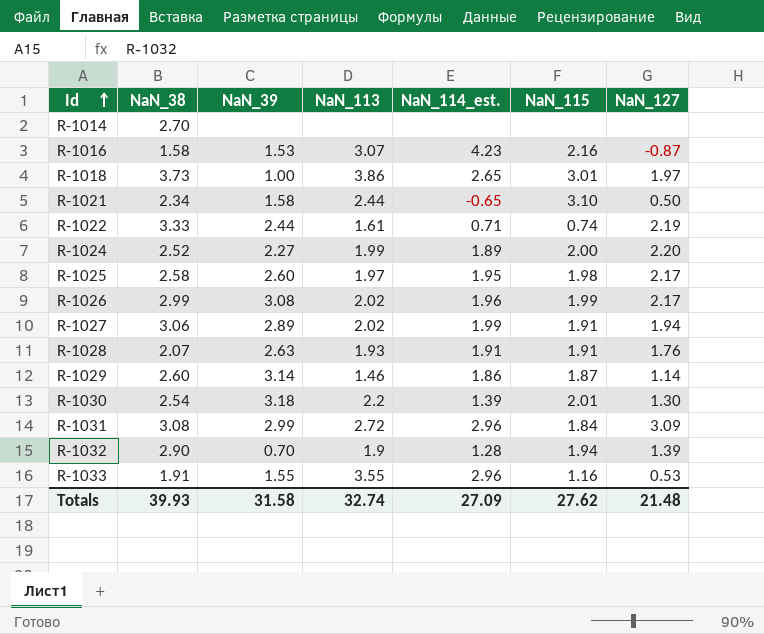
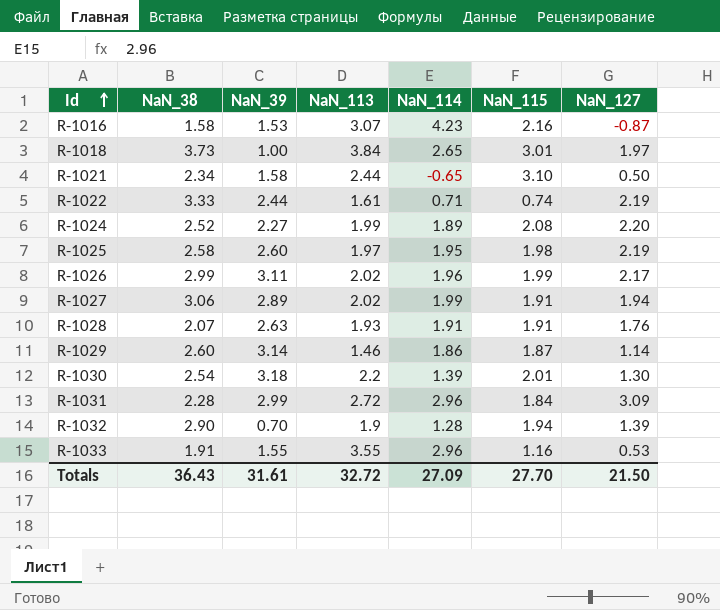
column name: NaN_114_est. -> NaN_114
row R-1014: 2.70 | none | none | none | none | none -> none
R-1018 | NaN_113: 3.86 -> 3.84
R-1024 | NaN_115: 2.00 -> 2.08
R-1025 | NaN_127: 2.17 -> 2.19
R-1026 | NaN_39: 3.08 -> 3.11
R-1031 | NaN_38: 3.08 -> 2.28
Totals | NaN_38: 39.93 -> 36.43
Totals | NaN_39: 31.58 -> 31.61
Totals | NaN_113: 32.74 -> 32.72
Totals | NaN_115: 27.62 -> 27.70
Totals | NaN_127: 21.48 -> 21.50

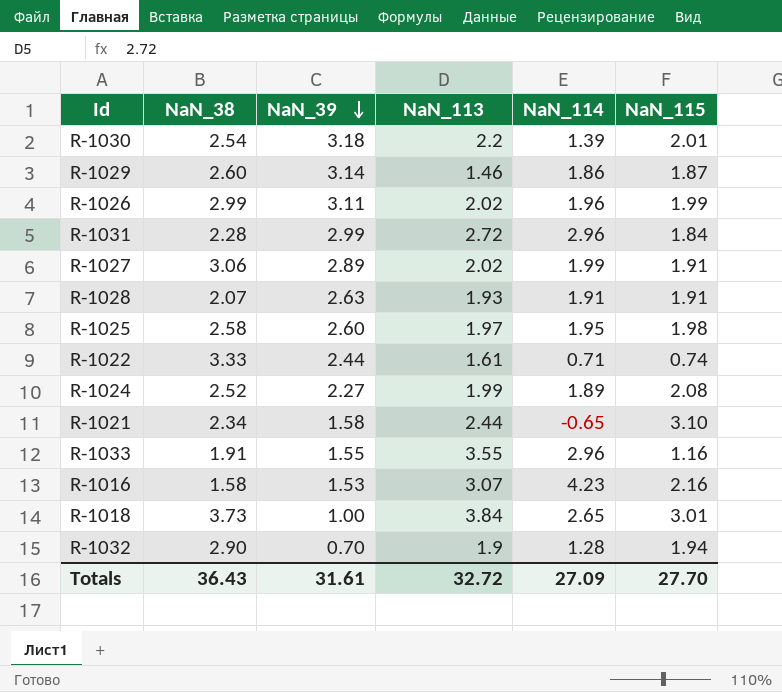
row order: Id ascending -> NaN_39 descending
column NaN_127 | position: 7 -> none

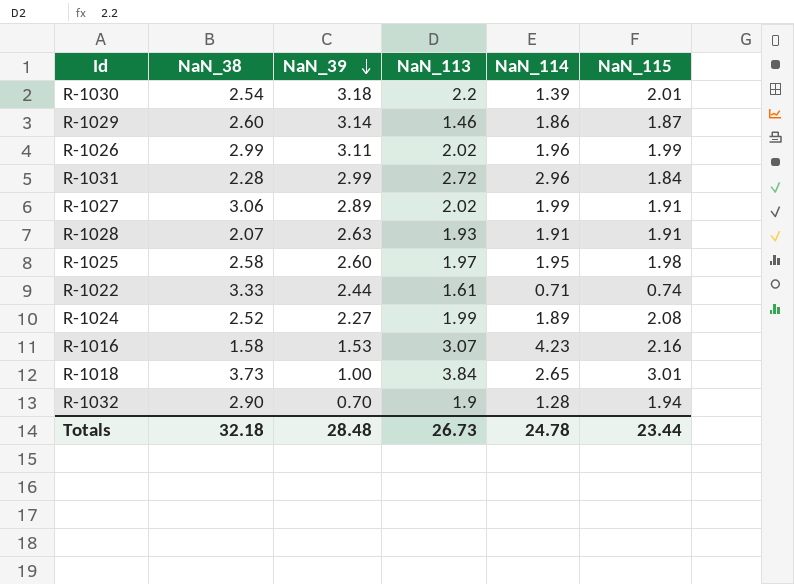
row R-1021: 2.34 | 1.58 | 2.44 | -0.65 | 3.10 -> none
row R-1033: 1.91 | 1.55 | 3.55 | 2.96 | 1.16 -> none
Totals | NaN_38: 36.43 -> 32.18
Totals | NaN_39: 31.61 -> 28.48
Totals | NaN_113: 32.72 -> 26.73
Totals | NaN_114: 27.09 -> 24.78
Totals | NaN_115: 27.70 -> 23.44

